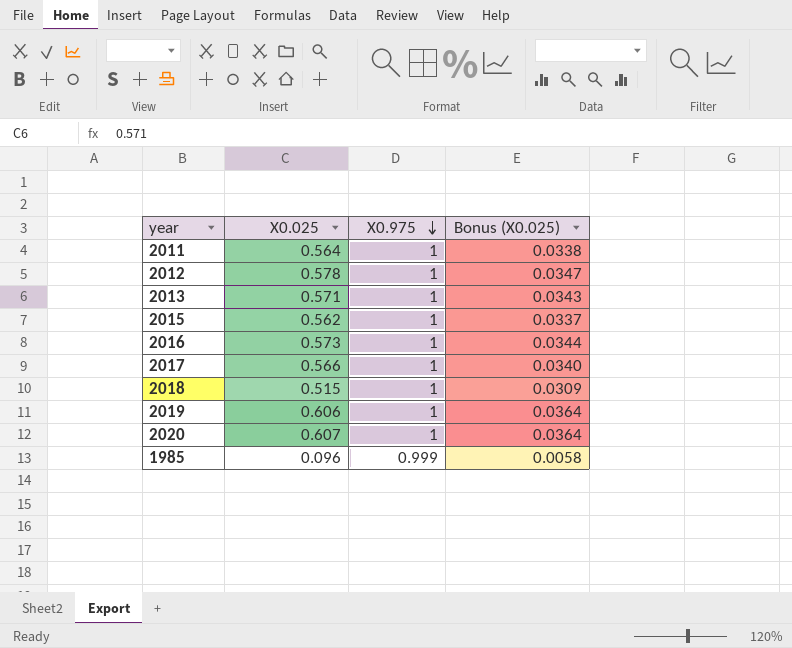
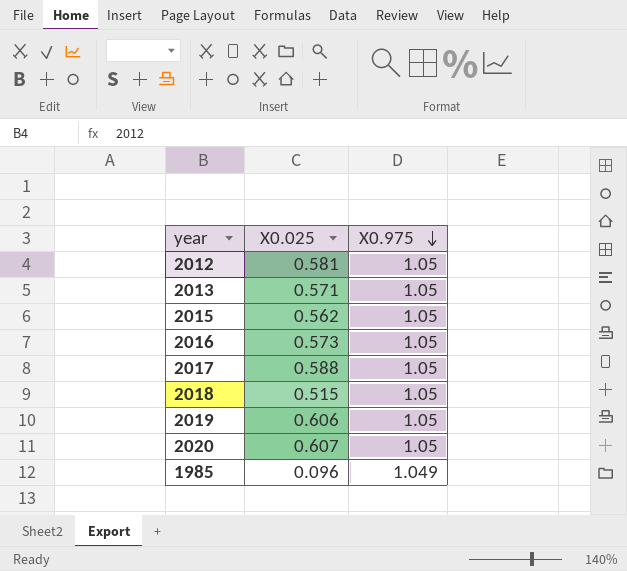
column Bonus (X0.025) | formula: [X0.025] * 0.06 -> none
row 2011: 0.564 | 1 | 0.0338 -> none
2012 | X0.025: 0.578 -> 0.581
2012 | X0.975: 1 -> 1.05
2013 | X0.975: 1 -> 1.05
2015 | X0.975: 1 -> 1.05
2016 | X0.975: 1 -> 1.05
2017 | X0.025: 0.566 -> 0.588
2017 | X0.975: 1 -> 1.05
2018 | X0.975: 1 -> 1.05
2019 | X0.975: 1 -> 1.05
2020 | X0.975: 1 -> 1.05
1985 | X0.975: 0.999 -> 1.049

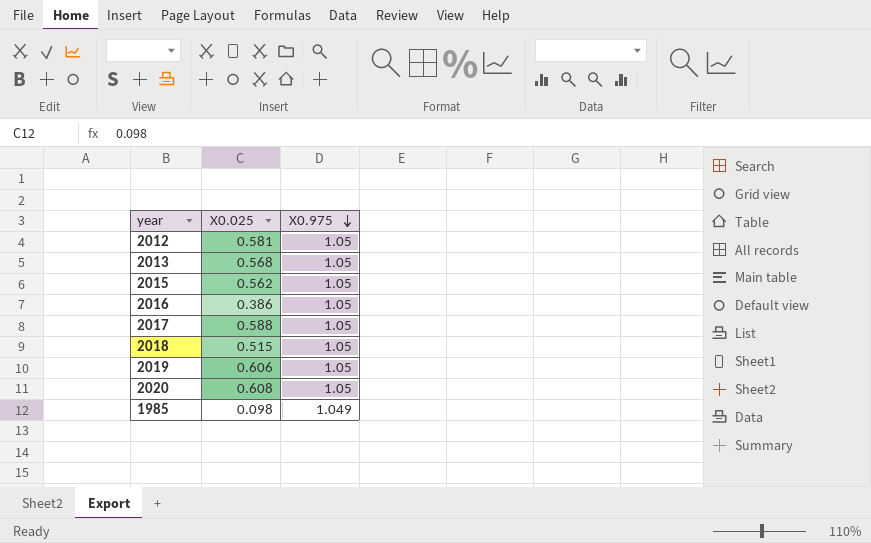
2013 | X0.025: 0.571 -> 0.568
2016 | X0.025: 0.573 -> 0.386
2020 | X0.025: 0.607 -> 0.608
1985 | X0.025: 0.096 -> 0.098

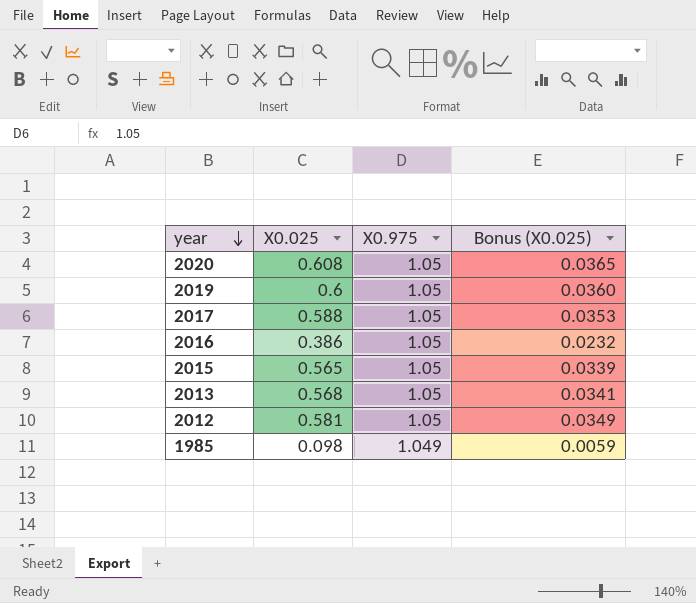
row order: X0.975 descending -> year descending
column Bonus (X0.025) | formula: none -> [X0.025] * 0.06
row 2018: 0.515 | 1.05 -> none
2019 | X0.025: 0.606 -> 0.6
2015 | X0.025: 0.562 -> 0.565

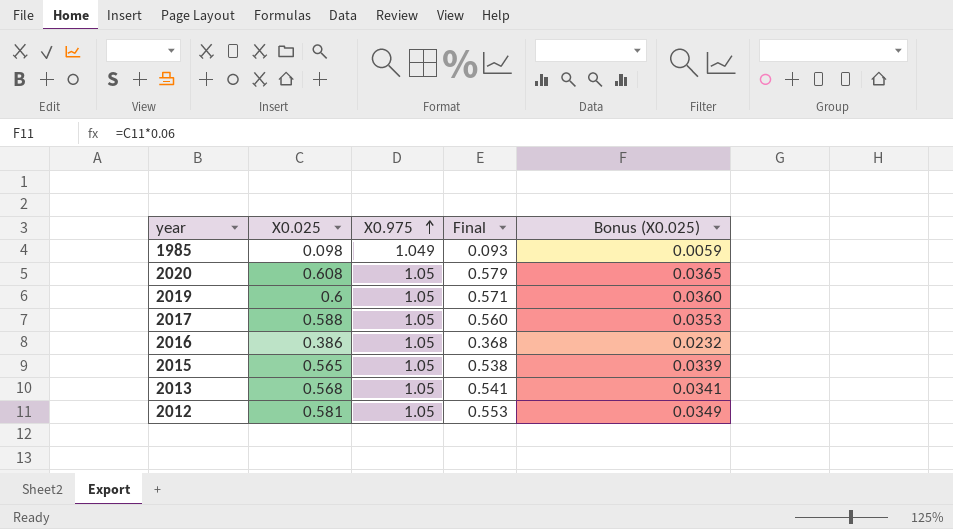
row order: year descending -> X0.975 ascending
column Final | formula: none -> [X0.025] / [X0.975]

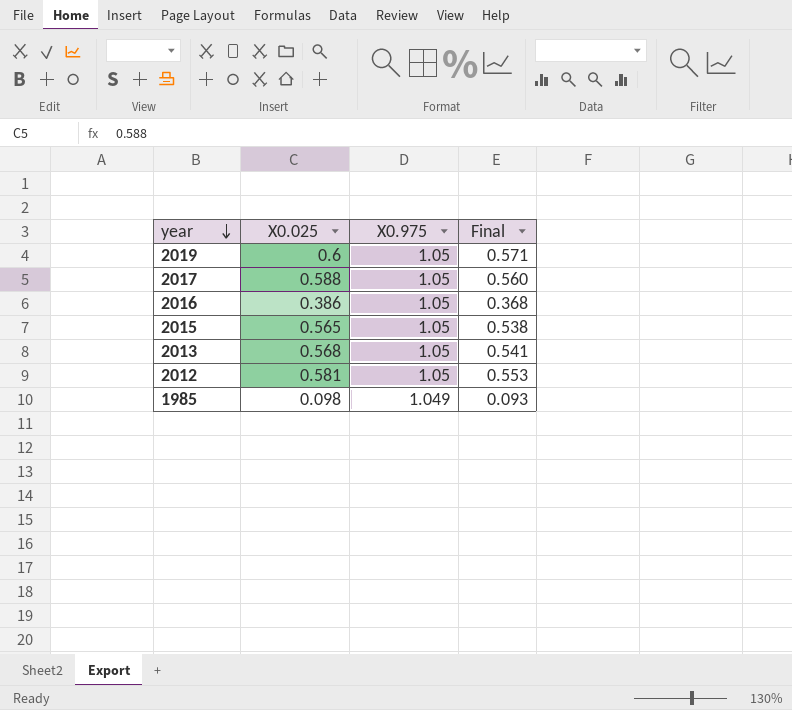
row order: X0.975 ascending -> year descending
column Bonus (X0.025) | formula: [X0.025] * 0.06 -> none
row 2020: 0.608 | 1.05 | 0.579 | 0.0365 -> none

